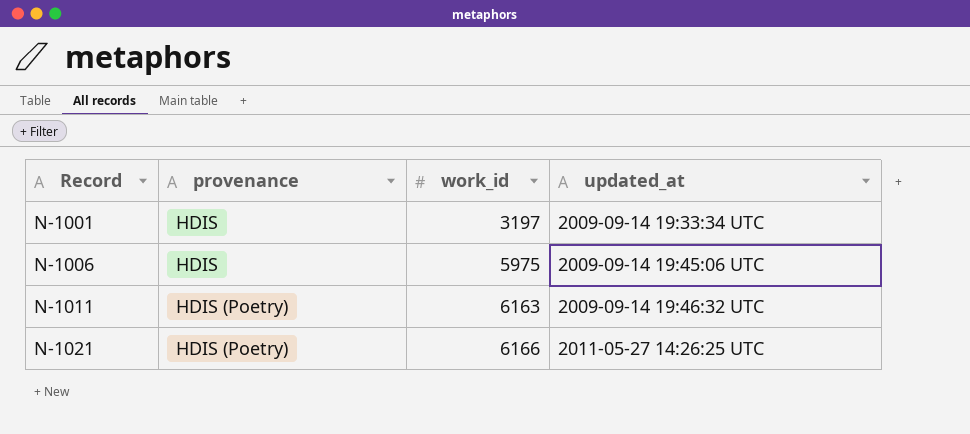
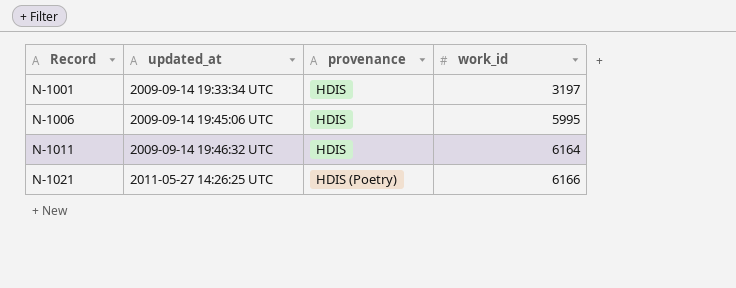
column updated_at | position: 4 -> 2
N-1006 | work_id: 5975 -> 5995
N-1011 | provenance: HDIS (Poetry) -> HDIS
N-1011 | work_id: 6163 -> 6164

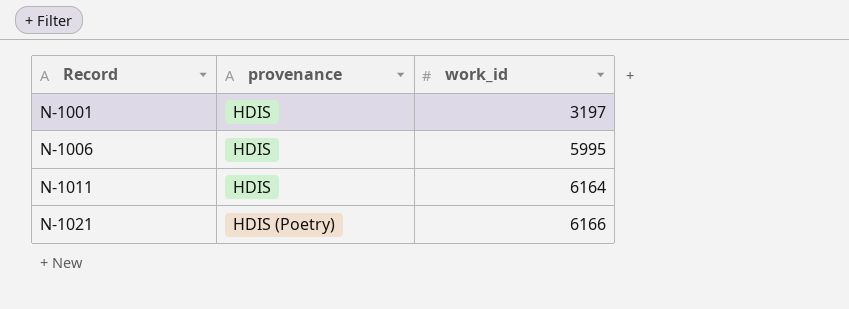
column updated_at | position: 2 -> none

